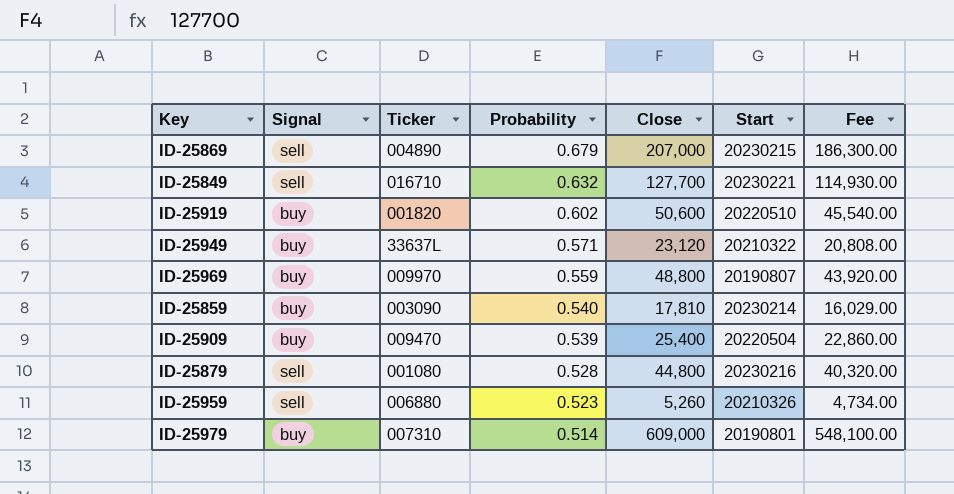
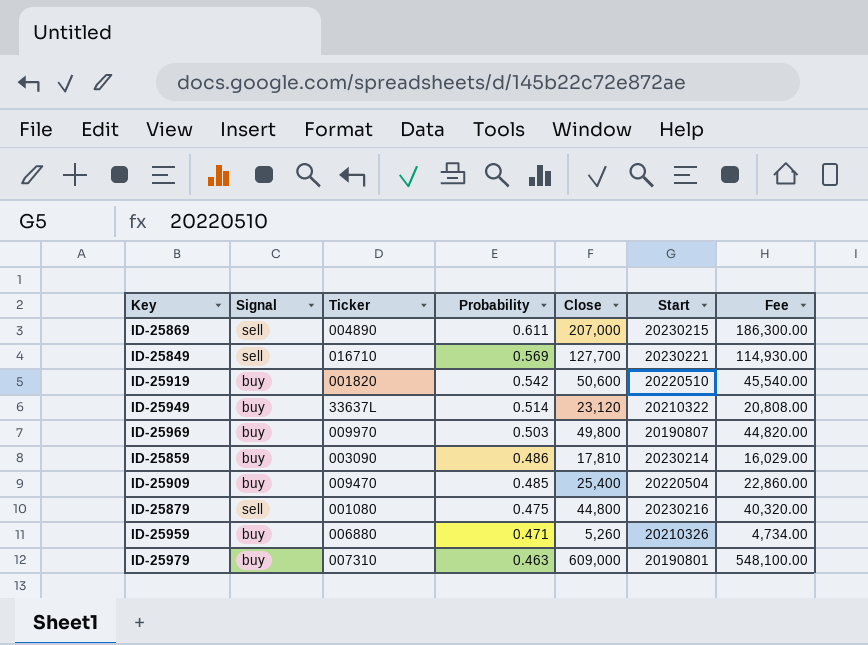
ID-25869 | Probability: 0.679 -> 0.611
ID-25849 | Probability: 0.632 -> 0.569
ID-25919 | Probability: 0.602 -> 0.542
ID-25949 | Probability: 0.571 -> 0.514
ID-25969 | Probability: 0.559 -> 0.503
ID-25969 | Close: 48,800 -> 49,800
ID-25969 | Fee: 43,920.00 -> 44,820.00
ID-25859 | Probability: 0.540 -> 0.486
ID-25909 | Probability: 0.539 -> 0.485
ID-25879 | Probability: 0.528 -> 0.475
ID-25959 | Signal: sell -> buy
ID-25959 | Probability: 0.523 -> 0.471
ID-25979 | Probability: 0.514 -> 0.463

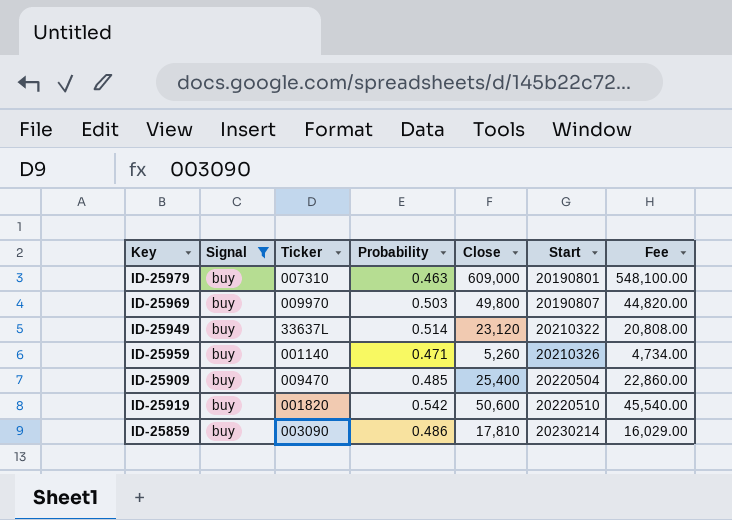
filter: none -> Signal = buy
row order: Probability descending -> Start ascending
ID-25959 | Ticker: 006880 -> 001140

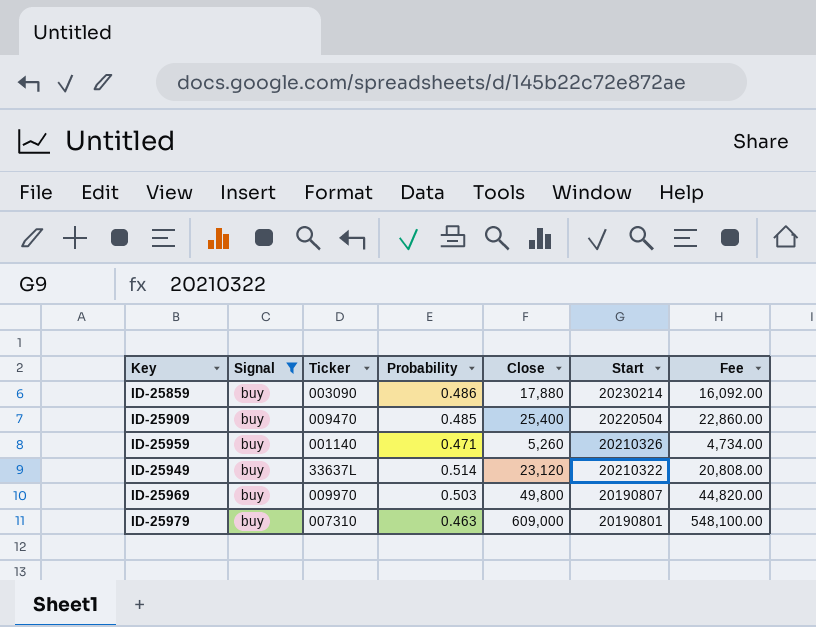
row order: Start ascending -> Start descending
row ID-25919: buy | 001820 | 0.542 | 50,600 | 20220510 | 45,540.00 -> none
ID-25859 | Close: 17,810 -> 17,880
ID-25859 | Fee: 16,029.00 -> 16,092.00

